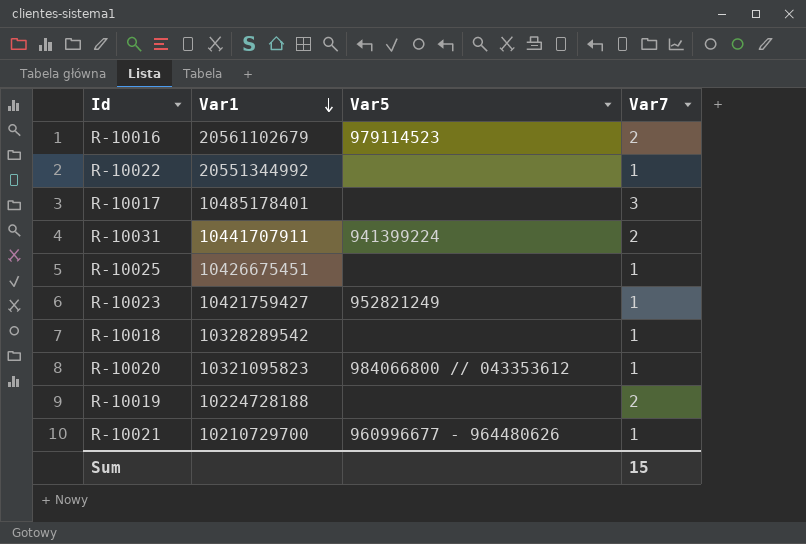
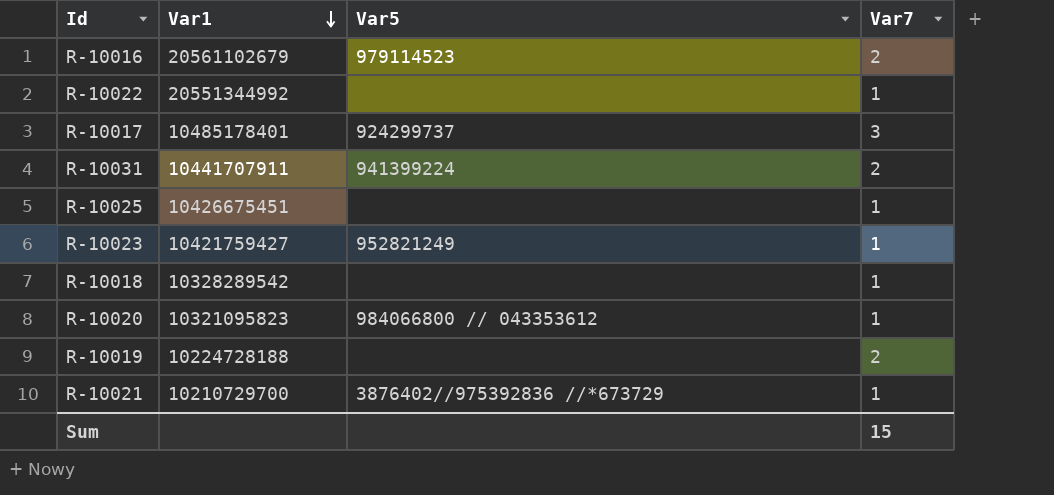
R-10017 | Var5: none -> 924299737
R-10021 | Var5: 960996677 - 964480626 -> 3876402//975392836 //*673729

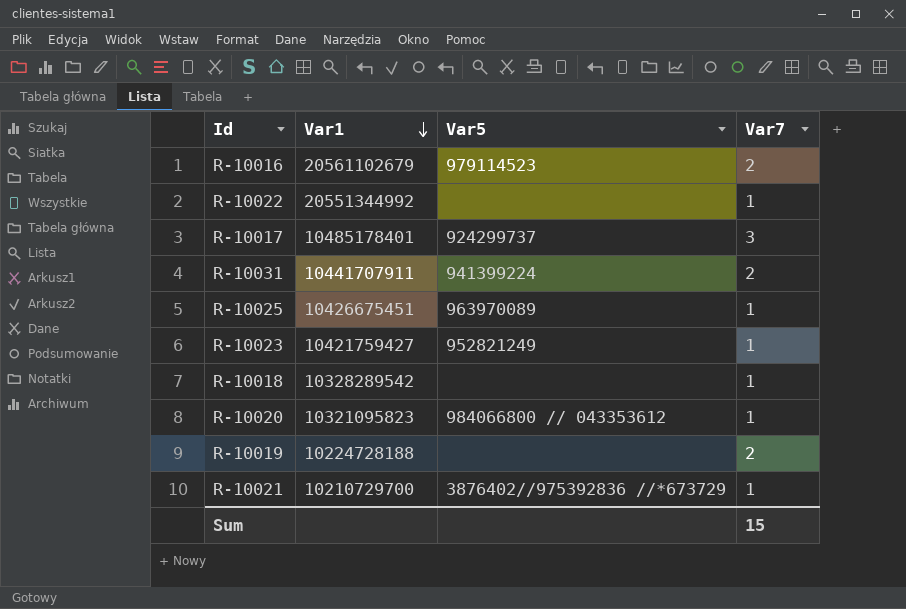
R-10025 | Var5: none -> 963970089

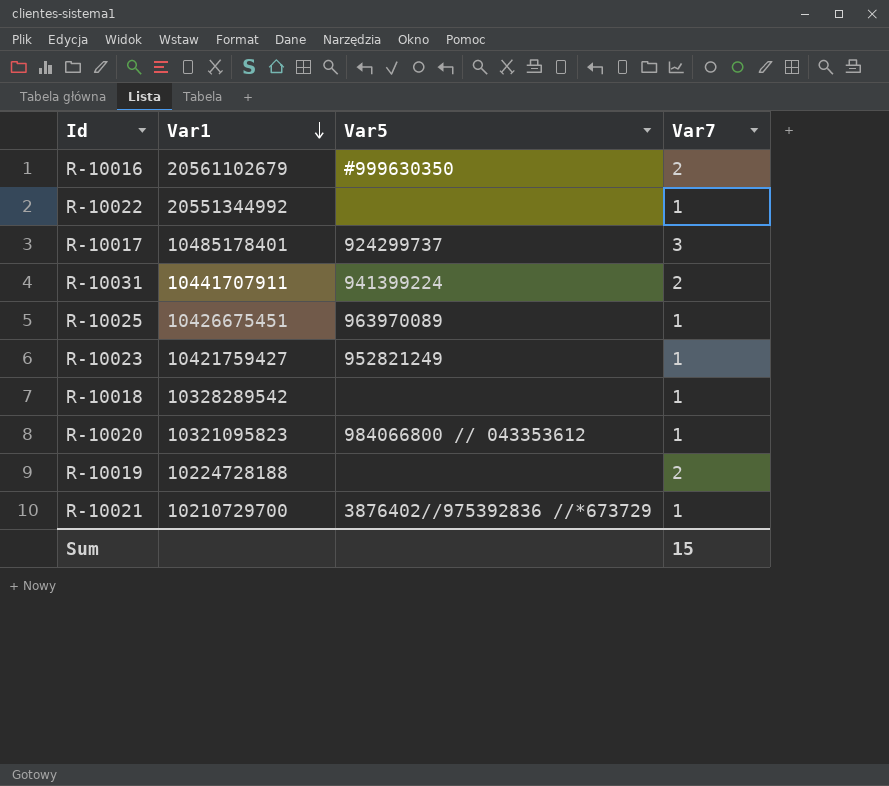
R-10016 | Var5: 979114523 -> #999630350

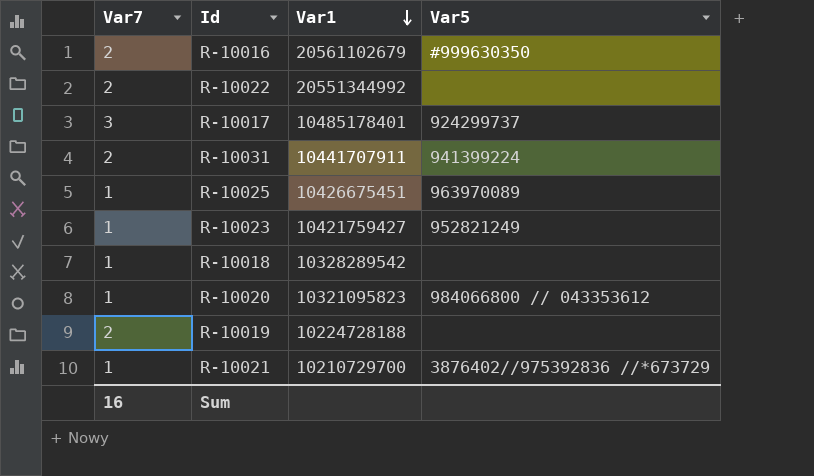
column Var7 | position: 4 -> 1
R-10022 | Var7: 1 -> 2
Sum | Var7: 15 -> 16

